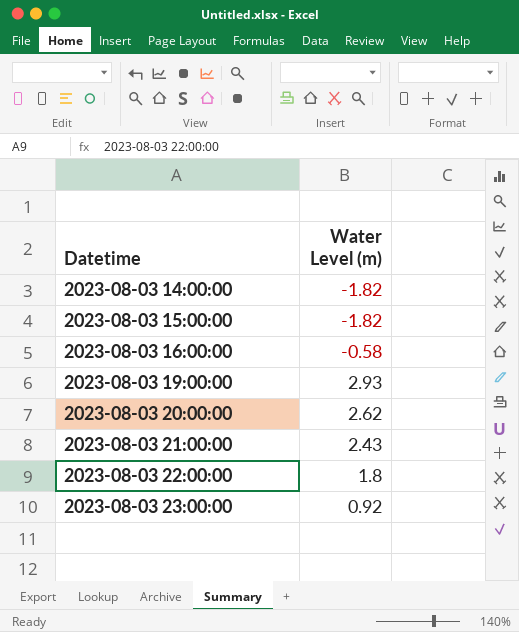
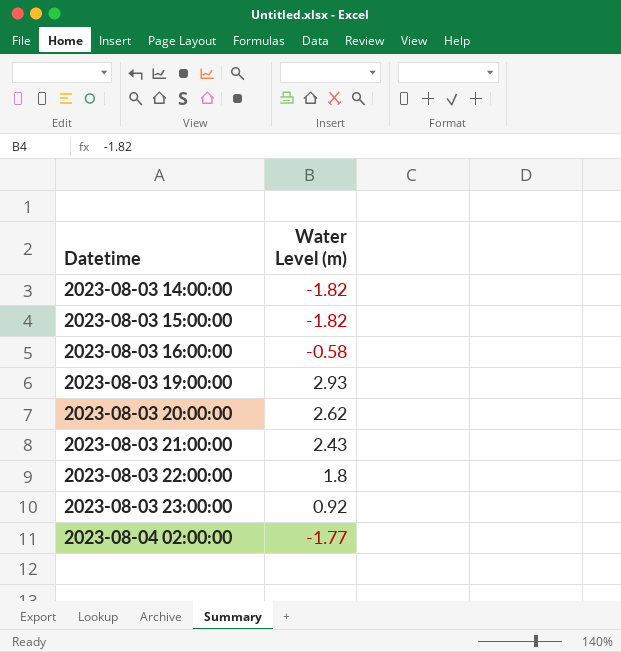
row 2023-08-04 02:00:00: none -> -1.77

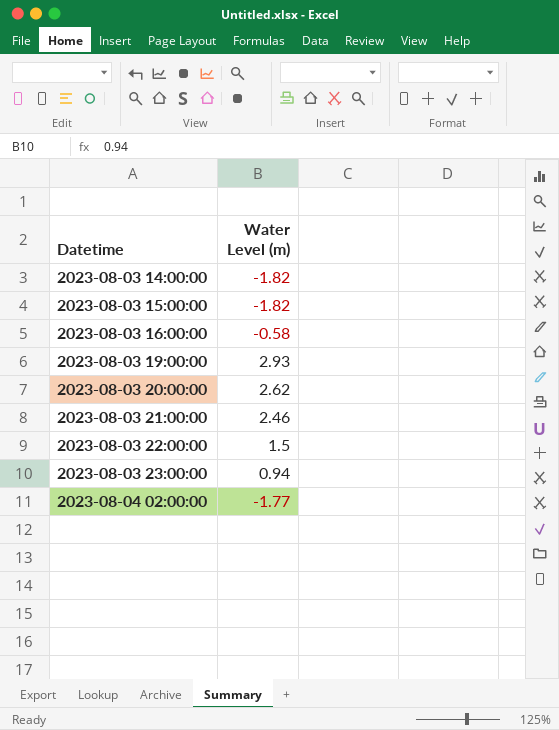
2023-08-03 21:00:00 | Water Level (m): 2.43 -> 2.46
2023-08-03 22:00:00 | Water Level (m): 1.8 -> 1.5
2023-08-03 23:00:00 | Water Level (m): 0.92 -> 0.94

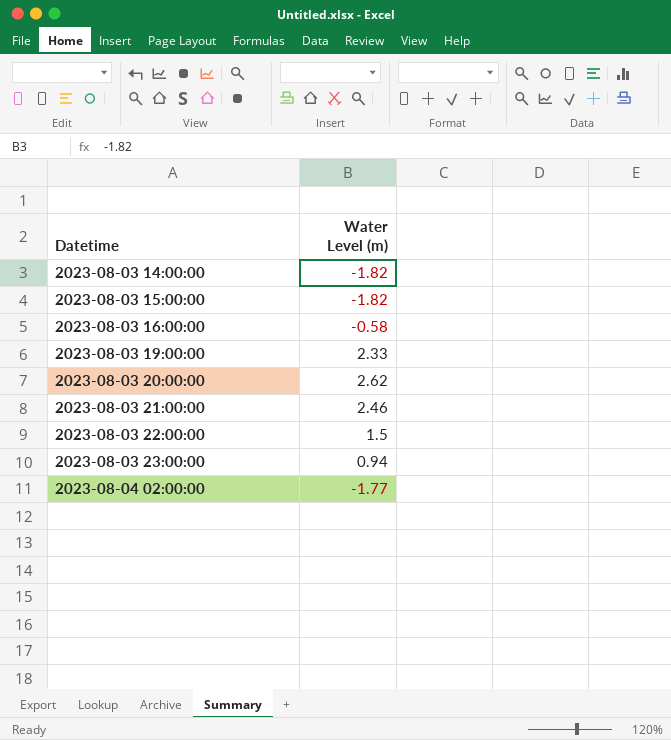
2023-08-03 19:00:00 | Water Level (m): 2.93 -> 2.33

